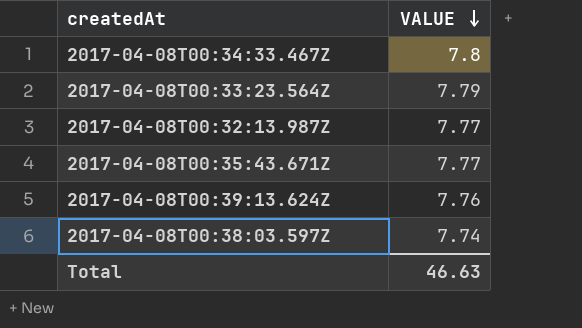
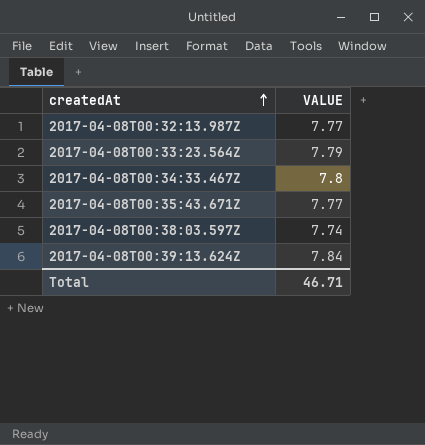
row order: VALUE descending -> createdAt ascending
2017-04-08T00:39:13.624Z | VALUE: 7.76 -> 7.84
Total | VALUE: 46.63 -> 46.71

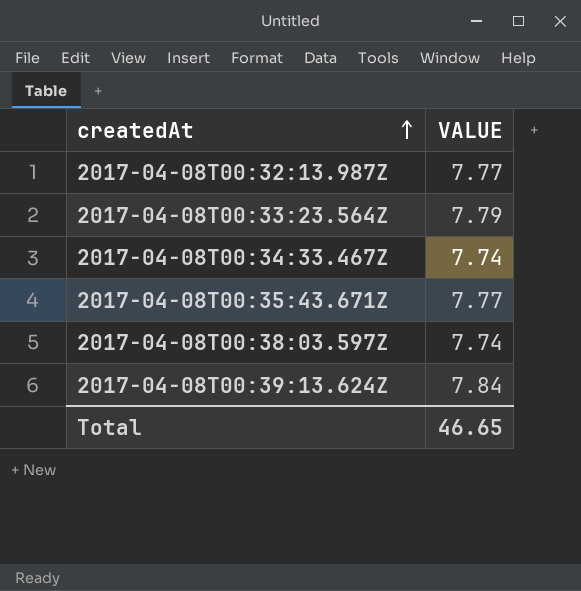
2017-04-08T00:34:33.467Z | VALUE: 7.8 -> 7.74
Total | VALUE: 46.71 -> 46.65

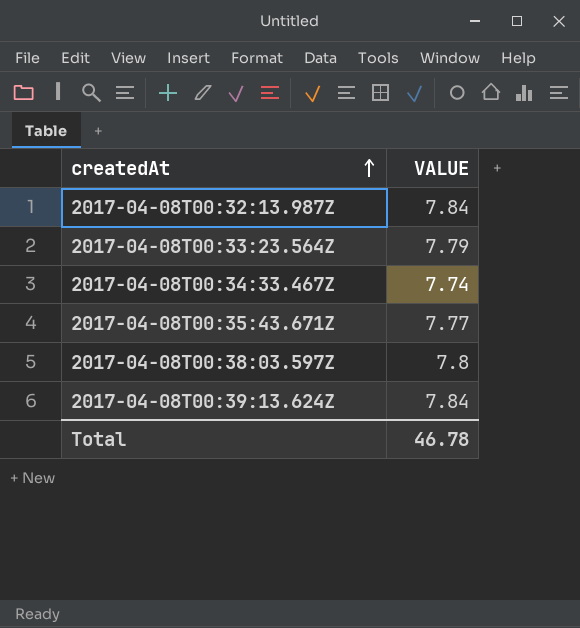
2017-04-08T00:32:13.987Z | VALUE: 7.77 -> 7.84
2017-04-08T00:38:03.597Z | VALUE: 7.74 -> 7.8
Total | VALUE: 46.65 -> 46.78

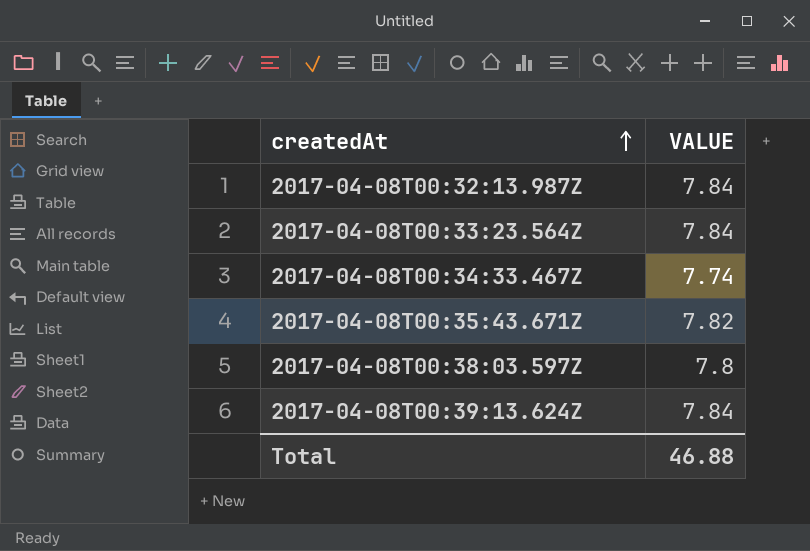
2017-04-08T00:33:23.564Z | VALUE: 7.79 -> 7.84
2017-04-08T00:35:43.671Z | VALUE: 7.77 -> 7.82
Total | VALUE: 46.78 -> 46.88

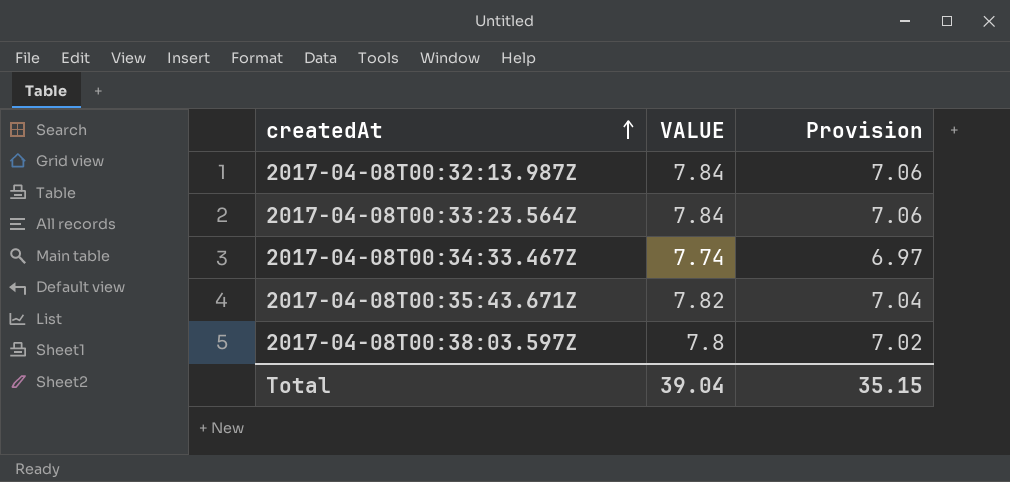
column Provision | formula: none -> [VALUE] * 0.9
row 2017-04-08T00:39:13.624Z: 7.84 -> none
Total | VALUE: 46.88 -> 39.04

